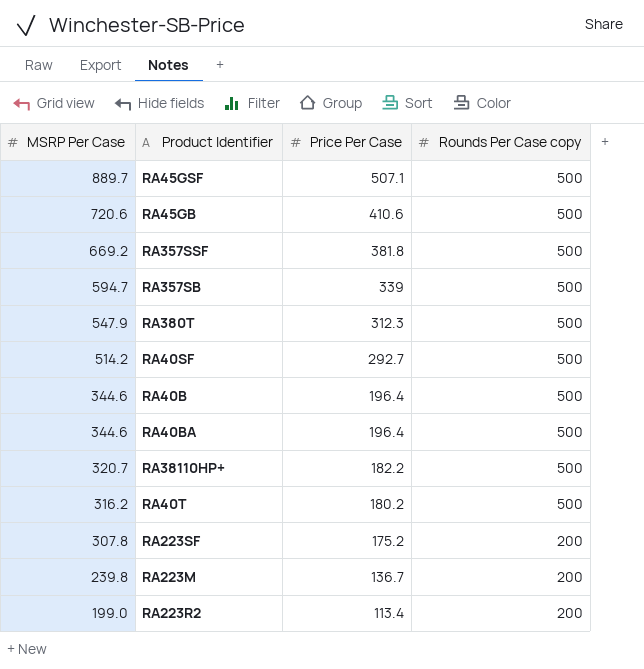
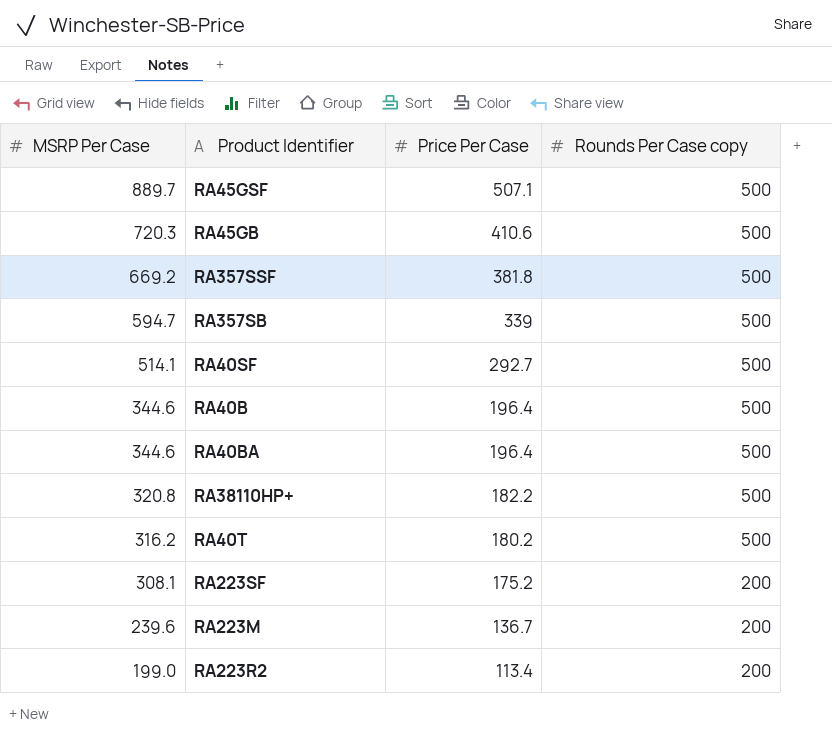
row RA380T: 547.9 | 312.3 | 500 -> none
RA45GB | MSRP Per Case: 720.6 -> 720.3
RA40SF | MSRP Per Case: 514.2 -> 514.1
RA38110HP+ | MSRP Per Case: 320.7 -> 320.8
RA223SF | MSRP Per Case: 307.8 -> 308.1
RA223M | MSRP Per Case: 239.8 -> 239.6

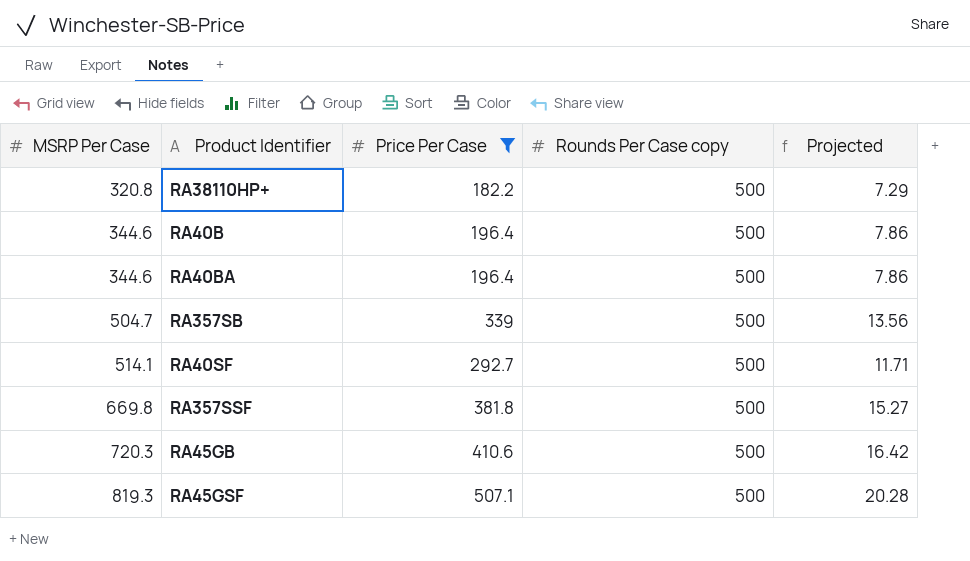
filter: none -> Price Per Case >= 182.2
row order: MSRP Per Case descending -> MSRP Per Case ascending
column Projected | formula: none -> [Price Per Case] * 0.04
RA357SB | MSRP Per Case: 594.7 -> 504.7
RA357SSF | MSRP Per Case: 669.2 -> 669.8
RA45GSF | MSRP Per Case: 889.7 -> 819.3

